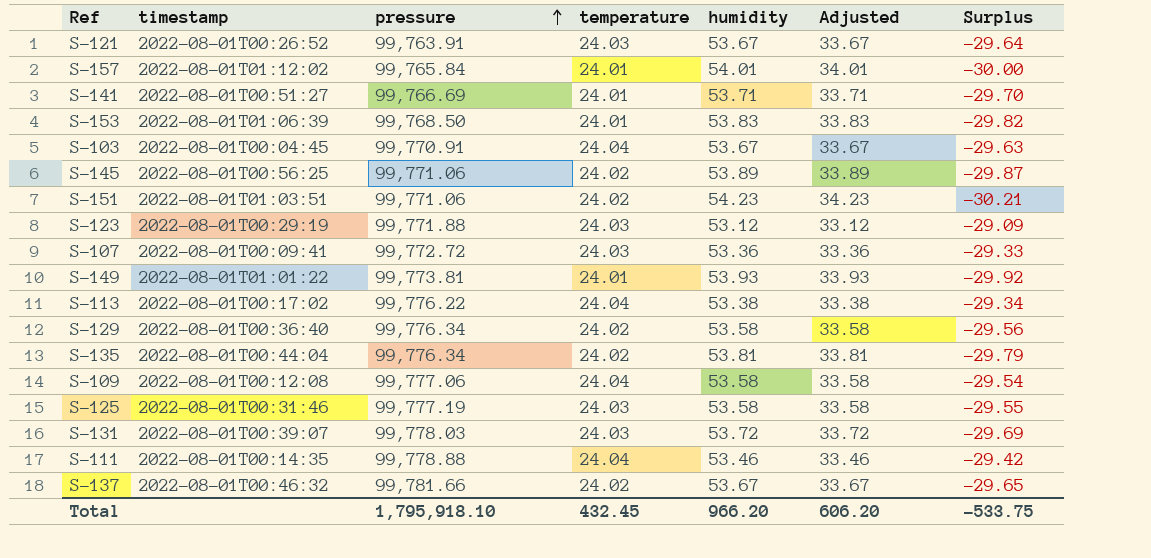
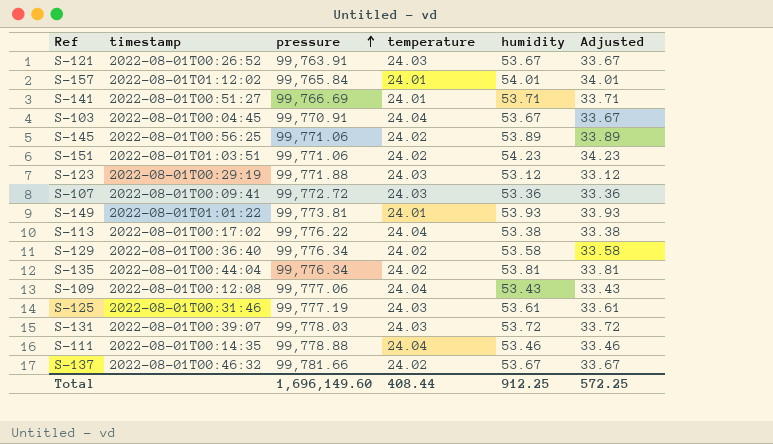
column Surplus | formula: [temperature] - [humidity] -> none
row S-153: 2022-08-01T01:06:39 | 99,768.50 | 24.01 | 53.83 | 33.83 | -29.82 -> none
S-109 | humidity: 53.58 -> 53.43
S-109 | Adjusted: 33.58 -> 33.43
S-125 | humidity: 53.58 -> 53.61
S-125 | Adjusted: 33.58 -> 33.61
Total | pressure: 1,795,918.10 -> 1,696,149.60
Total | temperature: 432.45 -> 408.44
Total | humidity: 966.20 -> 912.25
Total | Adjusted: 606.20 -> 572.25

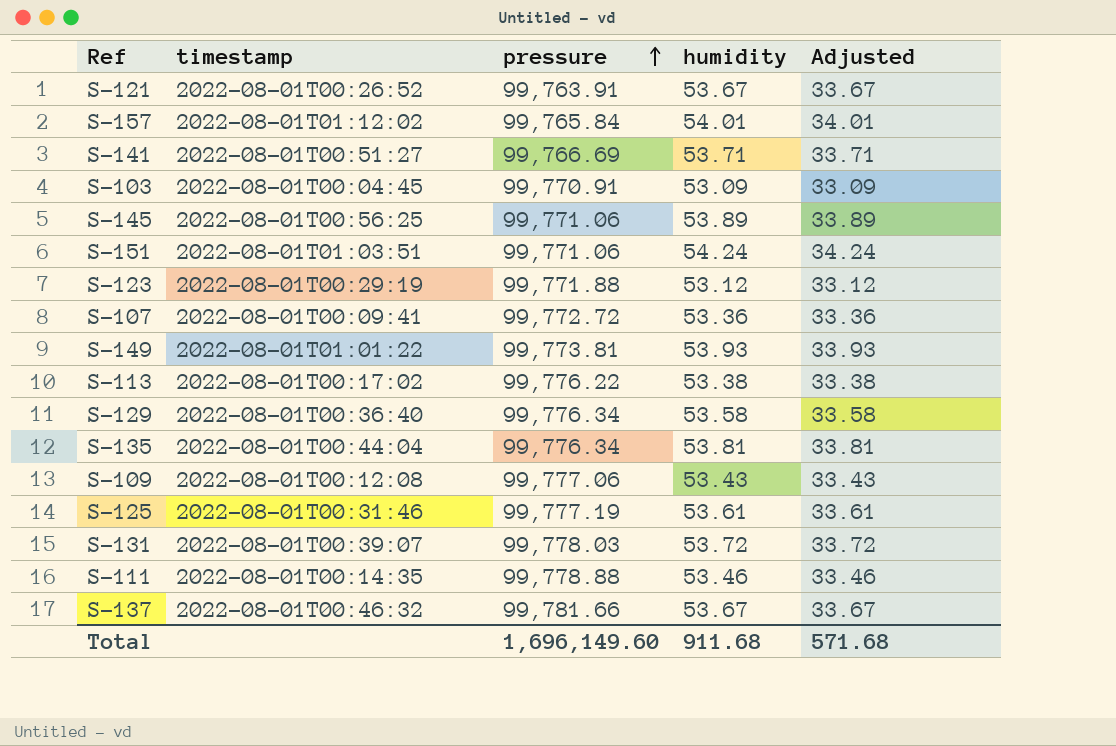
column temperature | position: 4 -> none
S-103 | humidity: 53.67 -> 53.09
S-103 | Adjusted: 33.67 -> 33.09
S-151 | humidity: 54.23 -> 54.24
S-151 | Adjusted: 34.23 -> 34.24
Total | humidity: 912.25 -> 911.68
Total | Adjusted: 572.25 -> 571.68

